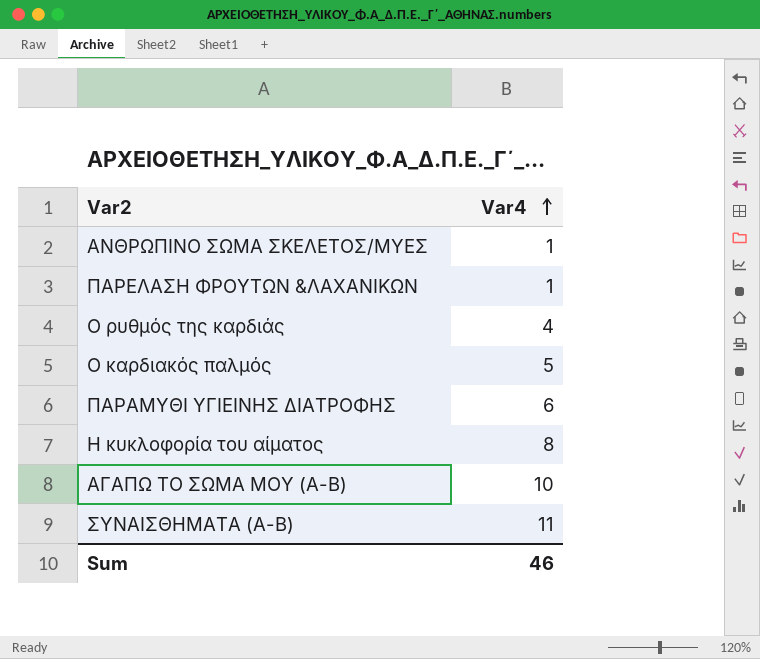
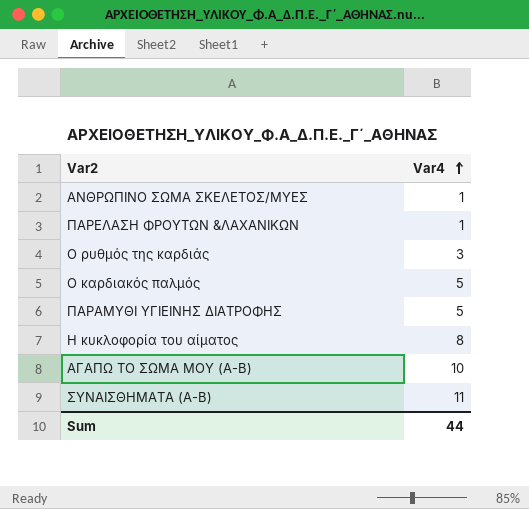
Ο ρυθμός της καρδιάς | Var4: 4 -> 3
ΠΑΡΑΜΥΘΙ ΥΓΙΕΙΝΗΣ ΔΙΑΤΡΟΦΗΣ | Var4: 6 -> 5
Sum | Var4: 46 -> 44

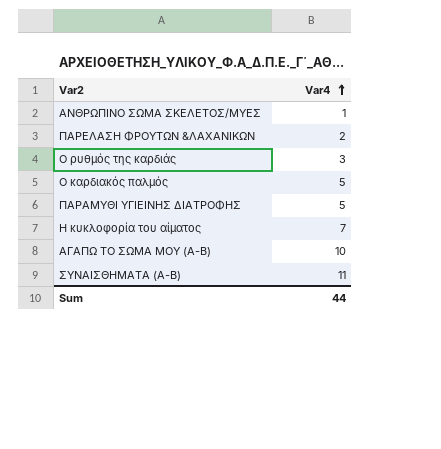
ΠΑΡΕΛΑΣΗ ΦΡΟΥΤΩΝ &ΛΑΧΑΝΙΚΩΝ | Var4: 1 -> 2
Η κυκλοφορία του αίματος | Var4: 8 -> 7

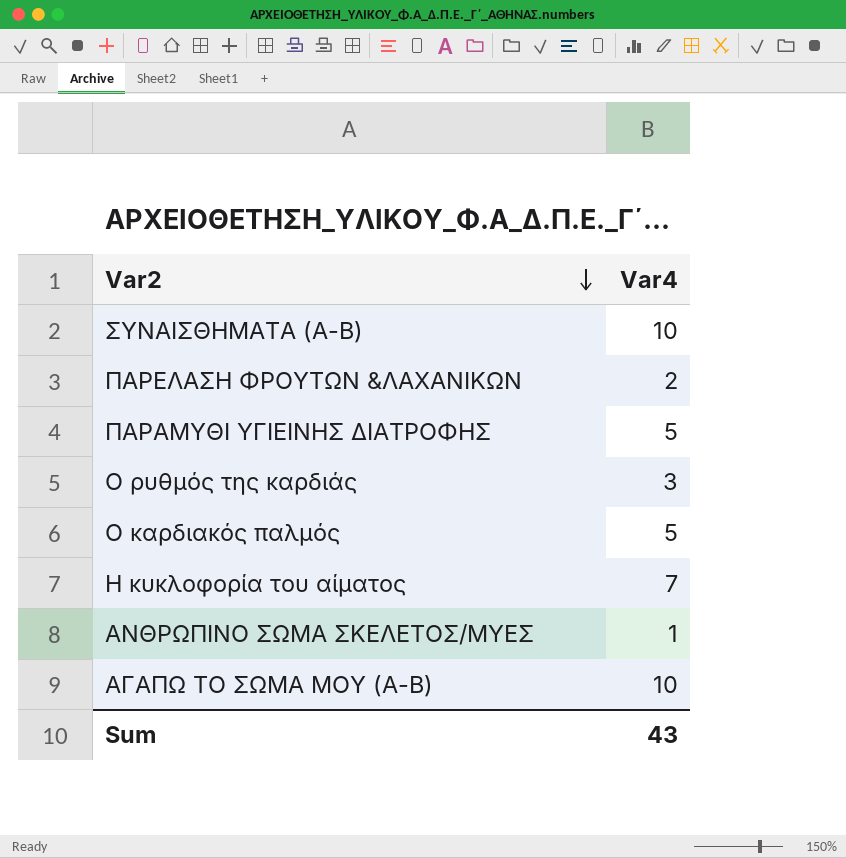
row order: Var4 ascending -> Var2 descending
ΣΥΝΑΙΣΘΗΜΑΤΑ (Α-Β) | Var4: 11 -> 10
Sum | Var4: 44 -> 43

